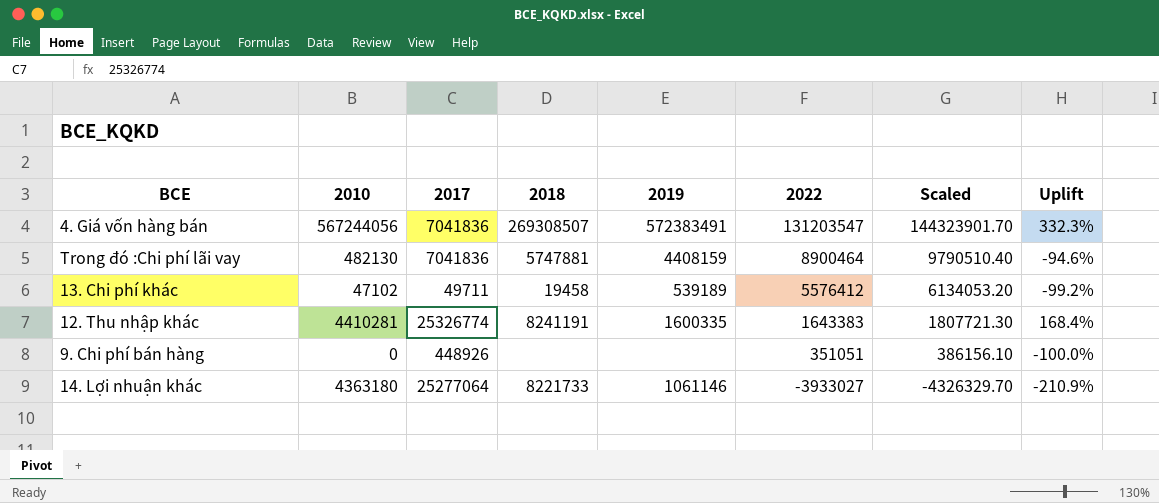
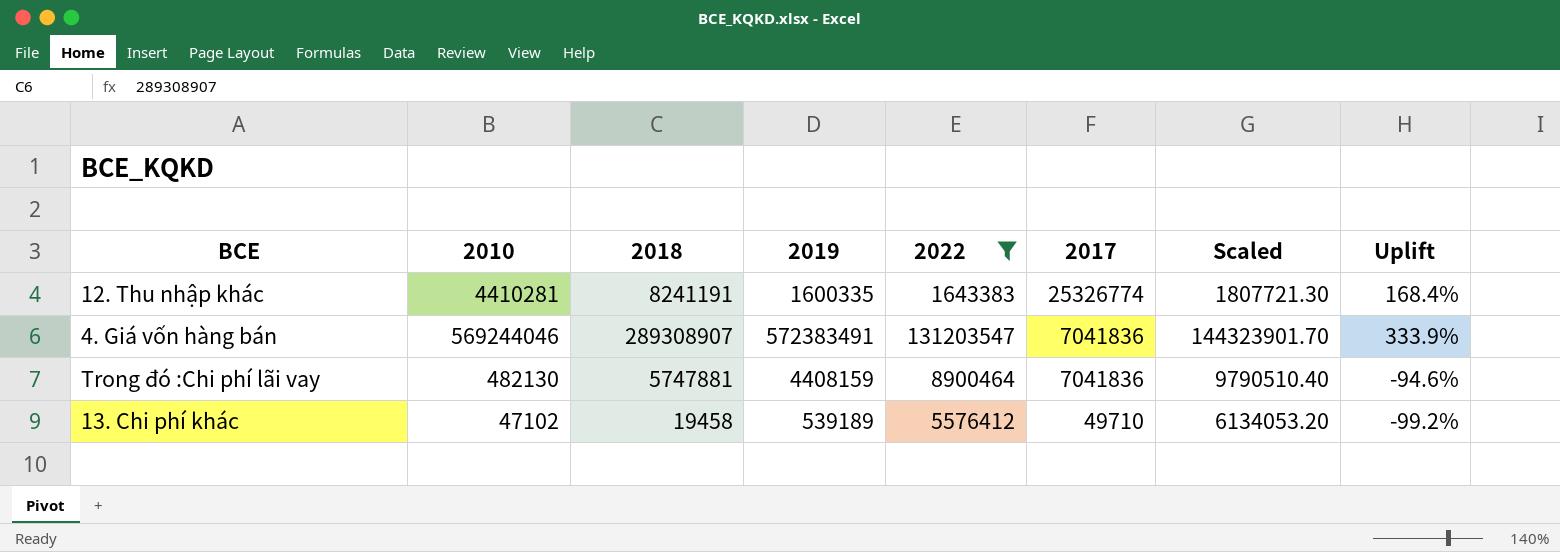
filter: none -> 2022 >= 1643383
row order: 2022 descending -> 2017 descending
column 2017 | position: 3 -> 6
4. Giá vốn hàng bán | 2010: 567244056 -> 569244046
4. Giá vốn hàng bán | 2018: 269308507 -> 289308907
4. Giá vốn hàng bán | Uplift: 332.3% -> 333.9%
13. Chi phí khác | 2017: 49711 -> 49710

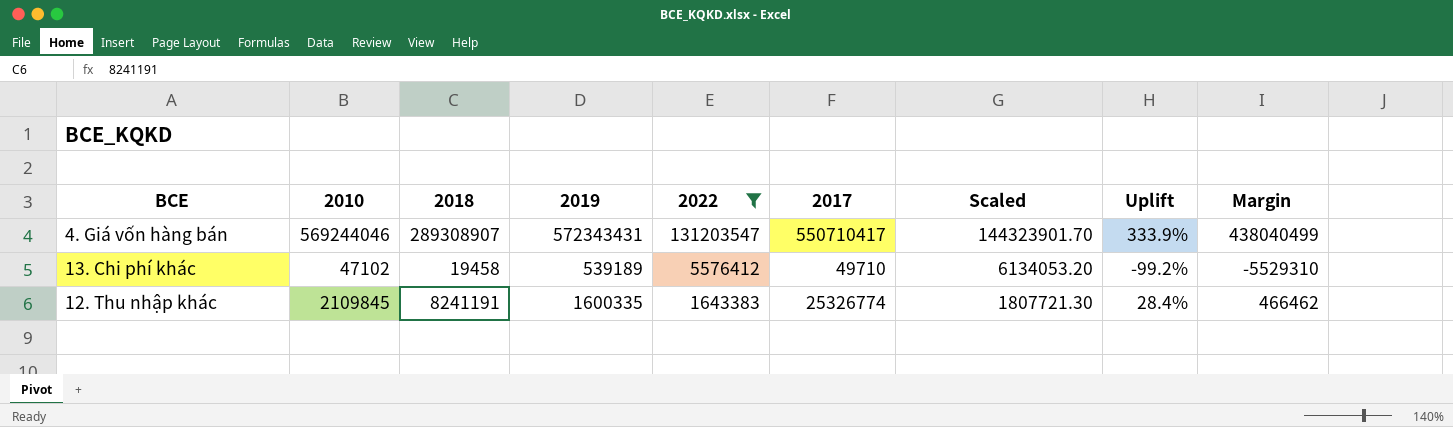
row order: 2017 descending -> 2022 descending
column Margin | formula: none -> [2010] - [2022]
row Trong đó :Chi phí lãi vay: 482130 | 5747881 | 4408159 | 8900464 | 7041836 | 9790510.40 | -94.6% -> none
4. Giá vốn hàng bán | 2019: 572383491 -> 572343431
4. Giá vốn hàng bán | 2017: 7041836 -> 550710417
12. Thu nhập khác | 2010: 4410281 -> 2109845
12. Thu nhập khác | Uplift: 168.4% -> 28.4%

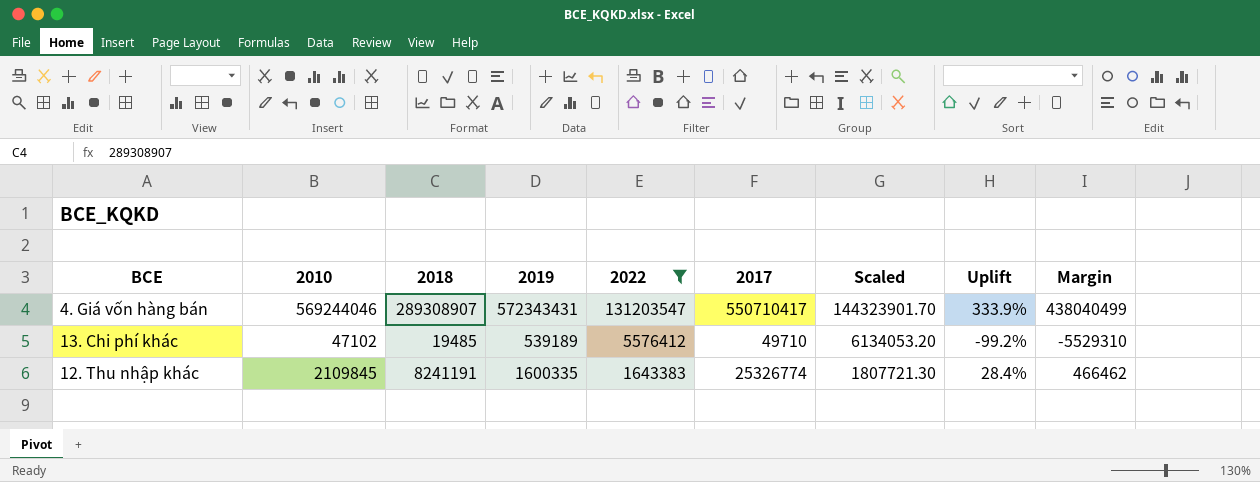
13. Chi phí khác | 2018: 19458 -> 19485

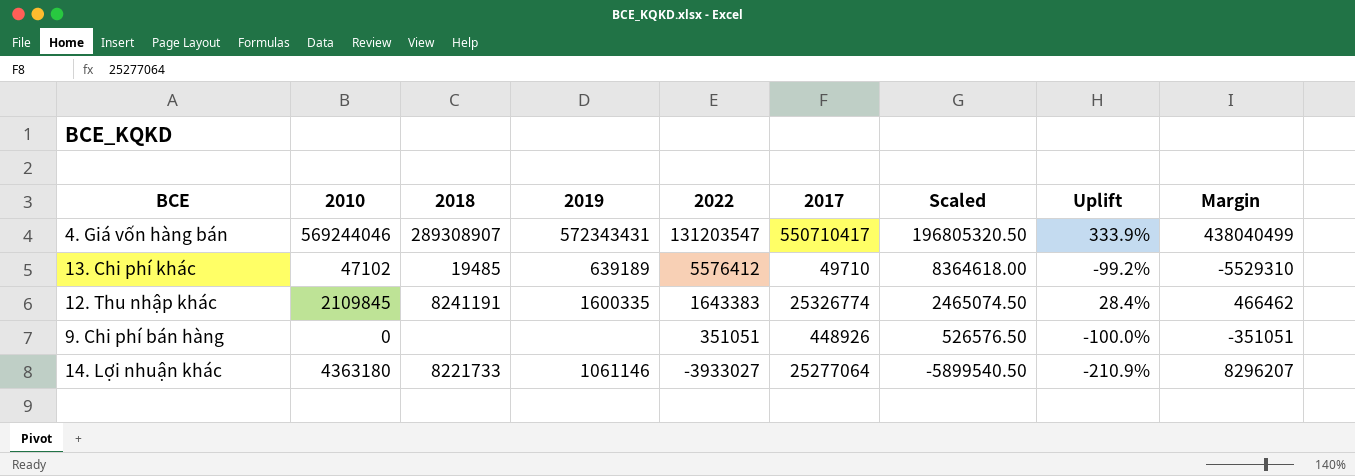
filter: 2022 >= 1643383 -> none
column Scaled | formula: [2022] * 1.1 -> [2022] * 1.5
13. Chi phí khác | 2019: 539189 -> 639189

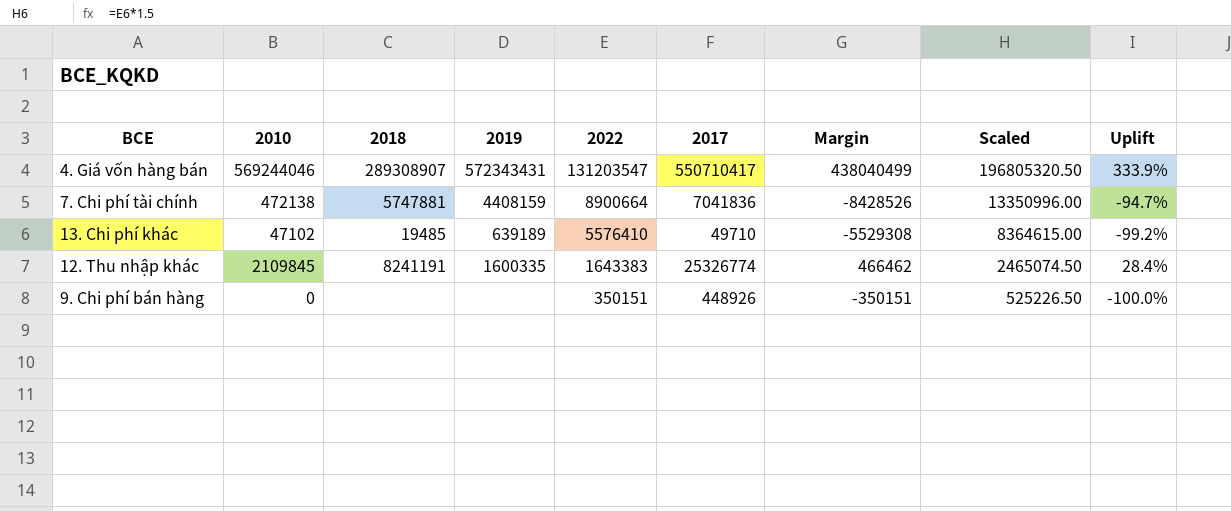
column Margin | position: 9 -> 7
row 14. Lợi nhuận khác: 4363180 | 8221733 | 1061146 | -3933027 | 25277064 | -5899540.50 | -210.9% | 8296207 -> none
row 7. Chi phí tài chính: none -> 472138 | 5747881 | 4408159 | 8900664 | 7041836 | -8428526 | 13350996.00 | -94.7%
13. Chi phí khác | 2022: 5576412 -> 5576410
13. Chi phí khác | Margin: -5529310 -> -5529308
13. Chi phí khác | Scaled: 8364618.00 -> 8364615.00
9. Chi phí bán hàng | 2022: 351051 -> 350151
9. Chi phí bán hàng | Margin: -351051 -> -350151
9. Chi phí bán hàng | Scaled: 526576.50 -> 525226.50

